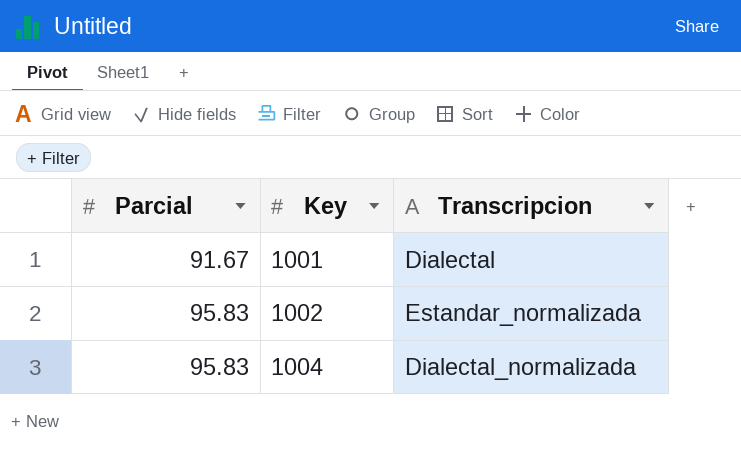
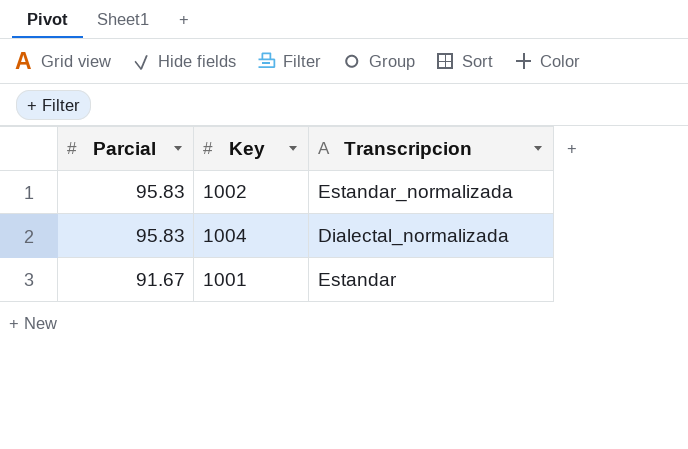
row order: Parcial ascending -> Parcial descending
1001 | Transcripcion: Dialectal -> Estandar

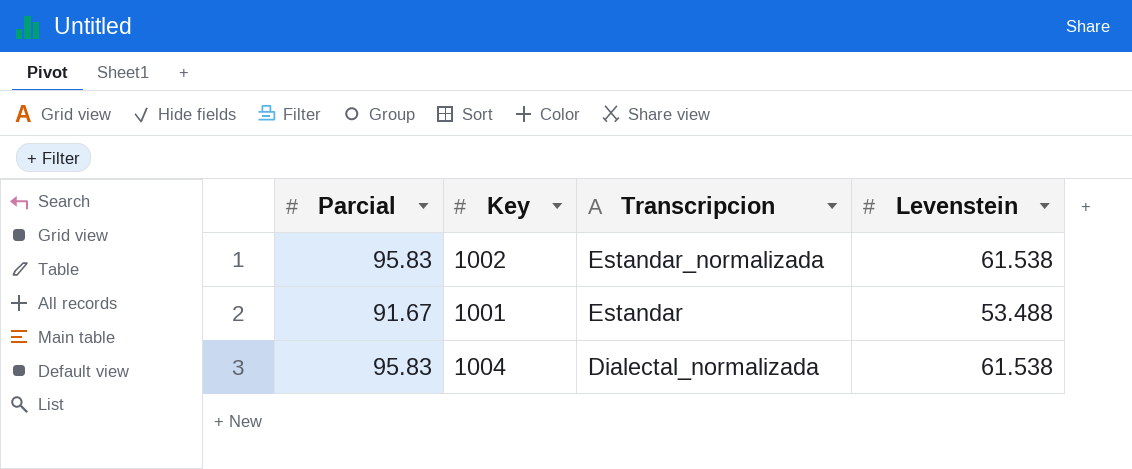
row order: Parcial descending -> Transcripcion descending
column Levenstein | position: none -> 4

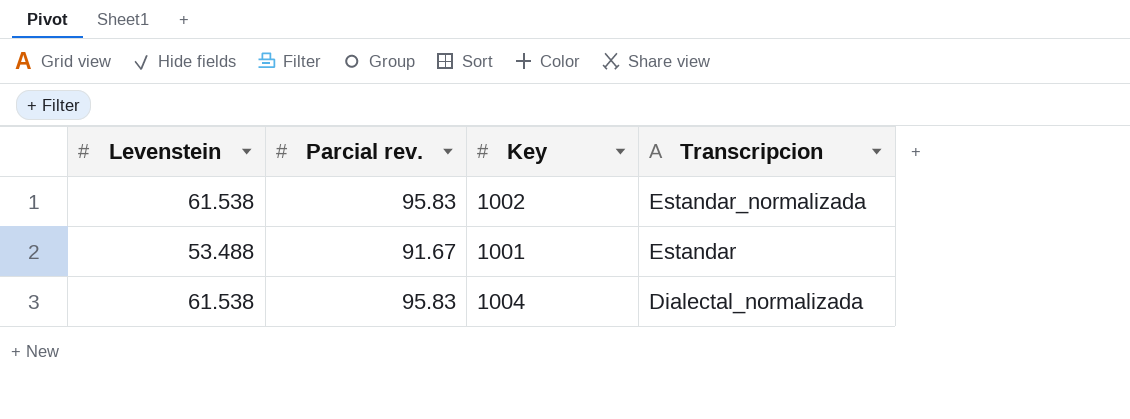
column Levenstein | position: 4 -> 1
column name: Parcial -> Parcial rev.

